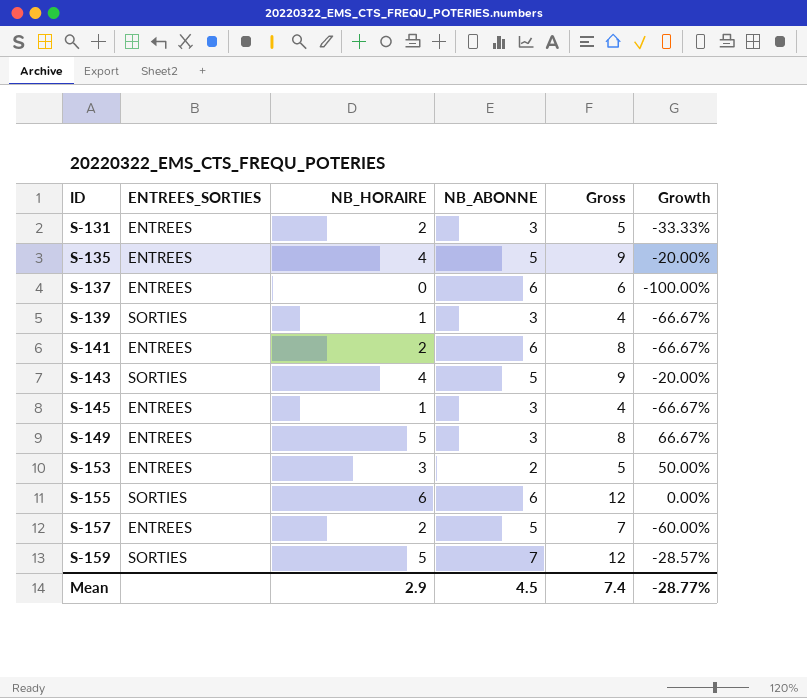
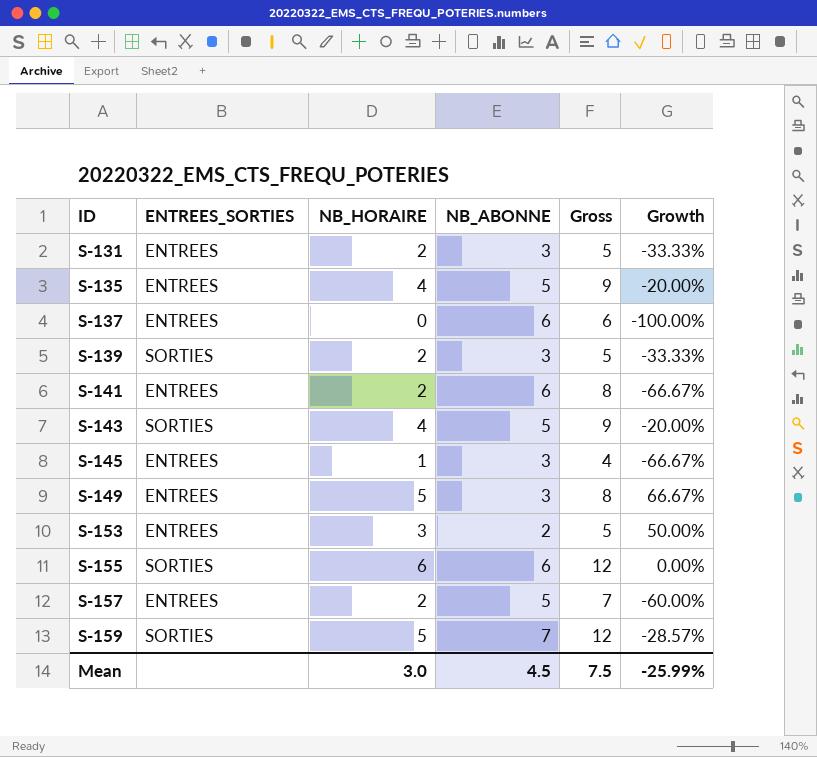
S-139 | NB_HORAIRE: 1 -> 2
S-139 | Gross: 4 -> 5
S-139 | Growth: -66.67% -> -33.33%
Mean | NB_HORAIRE: 2.9 -> 3.0
Mean | Gross: 7.4 -> 7.5
Mean | Growth: -28.77% -> -25.99%

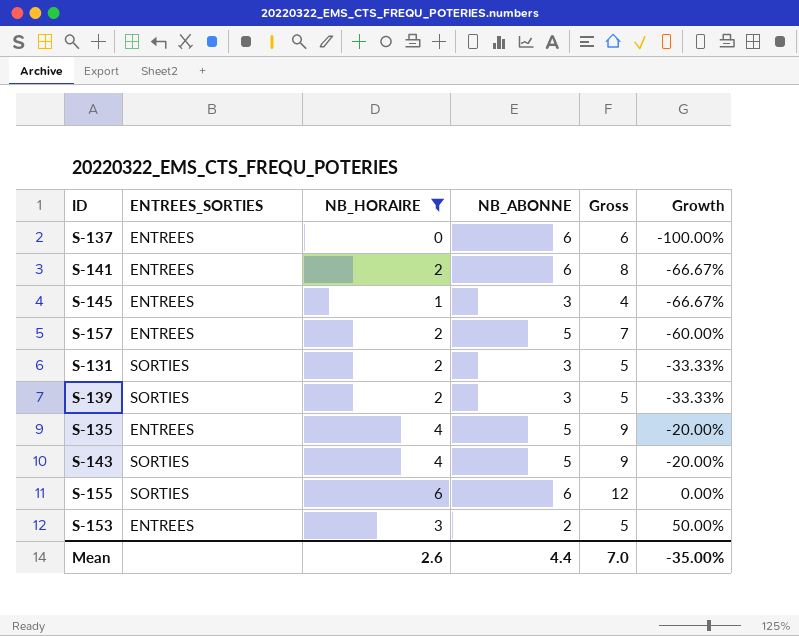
filter: none -> NB_HORAIRE != 5
row order: ID ascending -> Growth ascending
S-131 | ENTREES_SORTIES: ENTREES -> SORTIES
Mean | NB_HORAIRE: 3.0 -> 2.6
Mean | NB_ABONNE: 4.5 -> 4.4
Mean | Gross: 7.5 -> 7.0
Mean | Growth: -25.99% -> -35.00%

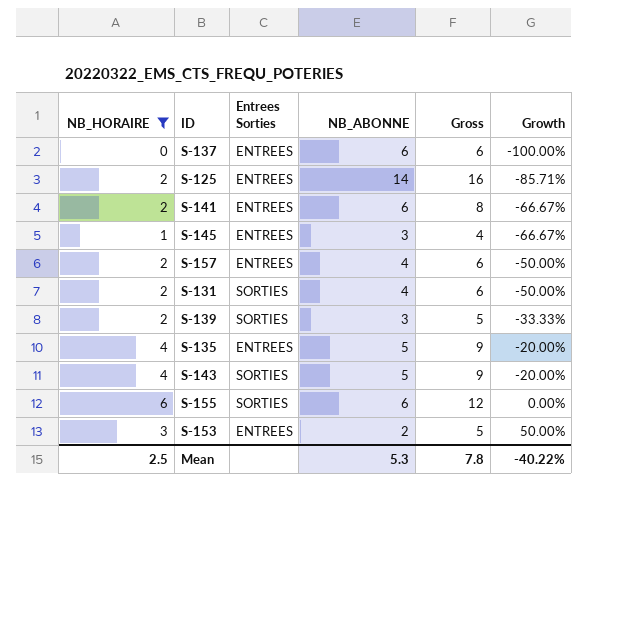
column NB_HORAIRE | position: 3 -> 1
column name: ENTREES_SORTIES -> Entrees Sorties
row S-125: none -> 2 | ENTREES | 14 | 16 | -85.71%
S-157 | NB_ABONNE: 5 -> 4
S-157 | Gross: 7 -> 6
S-157 | Growth: -60.00% -> -50.00%
S-131 | NB_ABONNE: 3 -> 4
S-131 | Gross: 5 -> 6
S-131 | Growth: -33.33% -> -50.00%
Mean | NB_HORAIRE: 2.6 -> 2.5
Mean | NB_ABONNE: 4.4 -> 5.3
Mean | Gross: 7.0 -> 7.8
Mean | Growth: -35.00% -> -40.22%

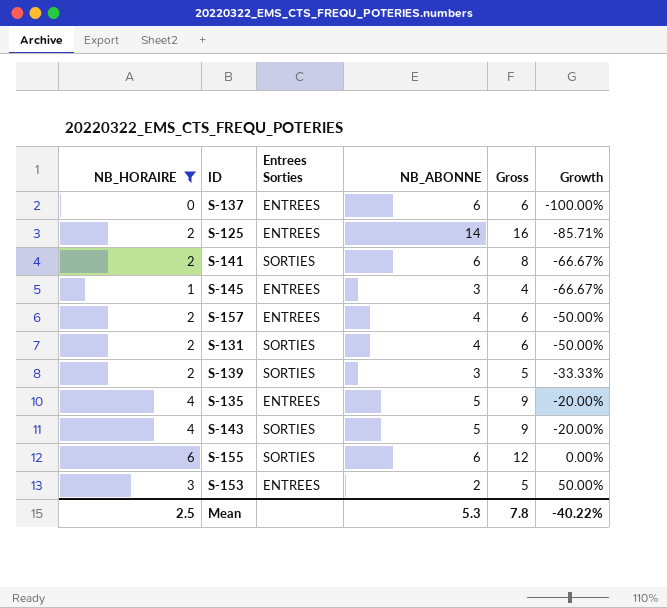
S-141 | Entrees Sorties: ENTREES -> SORTIES

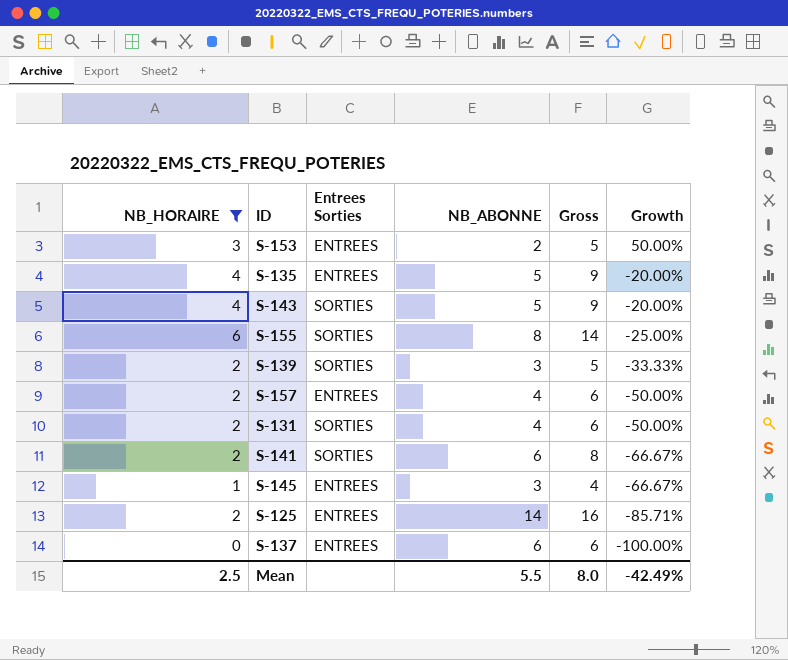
row order: Growth ascending -> Growth descending
S-155 | NB_ABONNE: 6 -> 8
S-155 | Gross: 12 -> 14
S-155 | Growth: 0.00% -> -25.00%
Mean | NB_ABONNE: 5.3 -> 5.5
Mean | Gross: 7.8 -> 8.0
Mean | Growth: -40.22% -> -42.49%

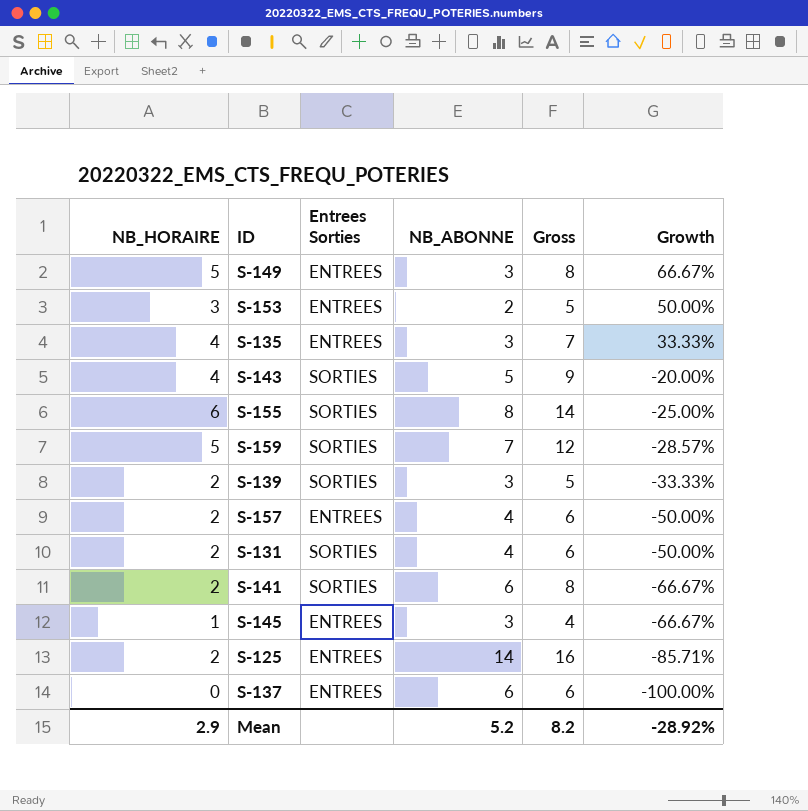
filter: NB_HORAIRE != 5 -> none
S-135 | NB_ABONNE: 5 -> 3
S-135 | Gross: 9 -> 7
S-135 | Growth: -20.00% -> 33.33%
Mean | NB_HORAIRE: 2.5 -> 2.9
Mean | NB_ABONNE: 5.5 -> 5.2
Mean | Gross: 8.0 -> 8.2
Mean | Growth: -42.49% -> -28.92%

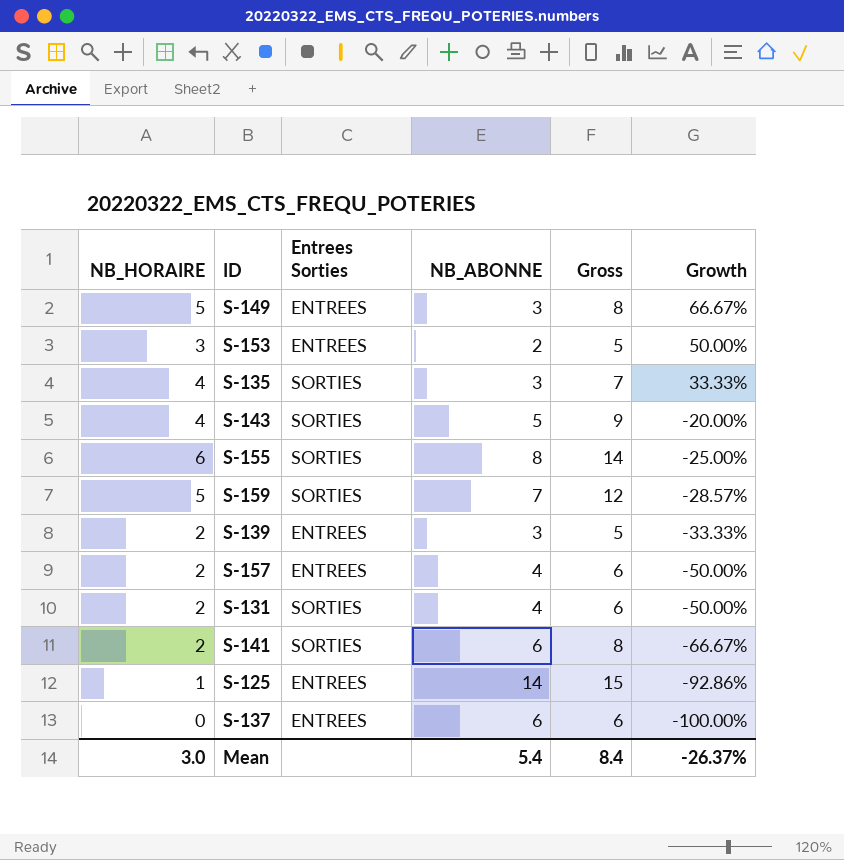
row S-145: 1 | ENTREES | 3 | 4 | -66.67% -> none
S-135 | Entrees Sorties: ENTREES -> SORTIES
S-139 | Entrees Sorties: SORTIES -> ENTREES
S-125 | NB_HORAIRE: 2 -> 1
S-125 | Gross: 16 -> 15
S-125 | Growth: -85.71% -> -92.86%
Mean | NB_HORAIRE: 2.9 -> 3.0
Mean | NB_ABONNE: 5.2 -> 5.4
Mean | Gross: 8.2 -> 8.4
Mean | Growth: -28.92% -> -26.37%

